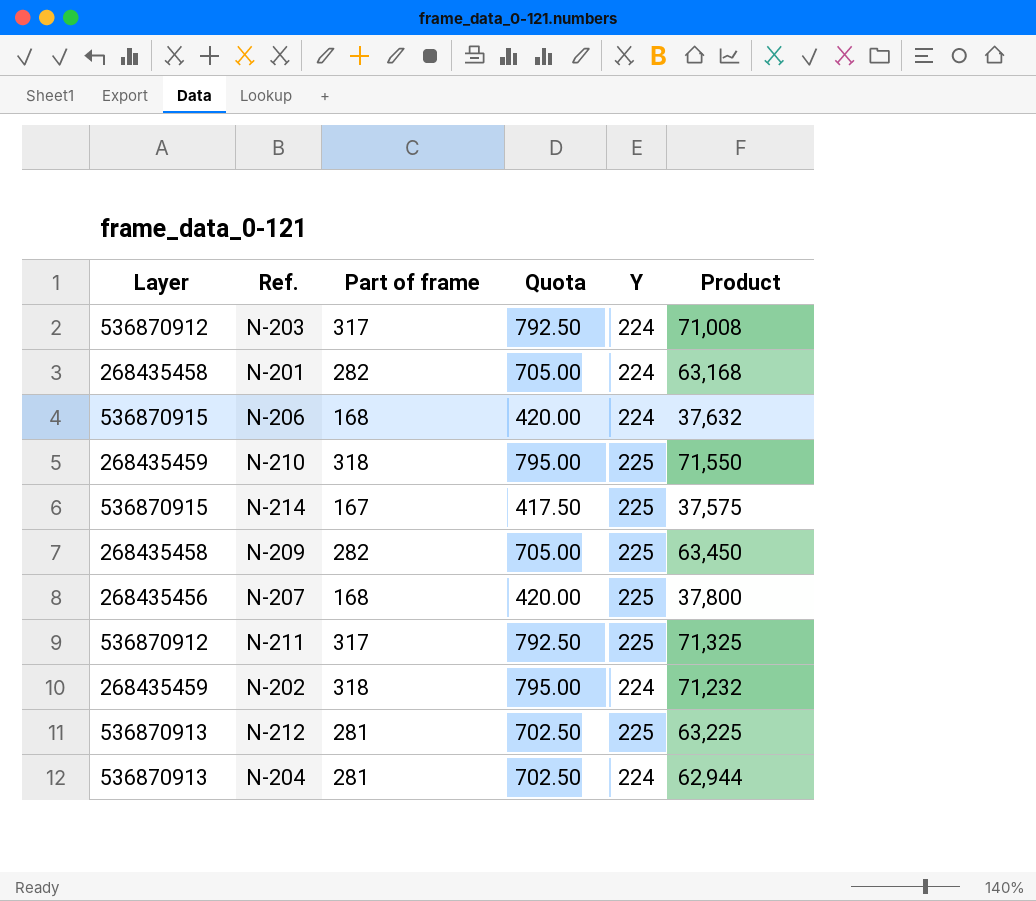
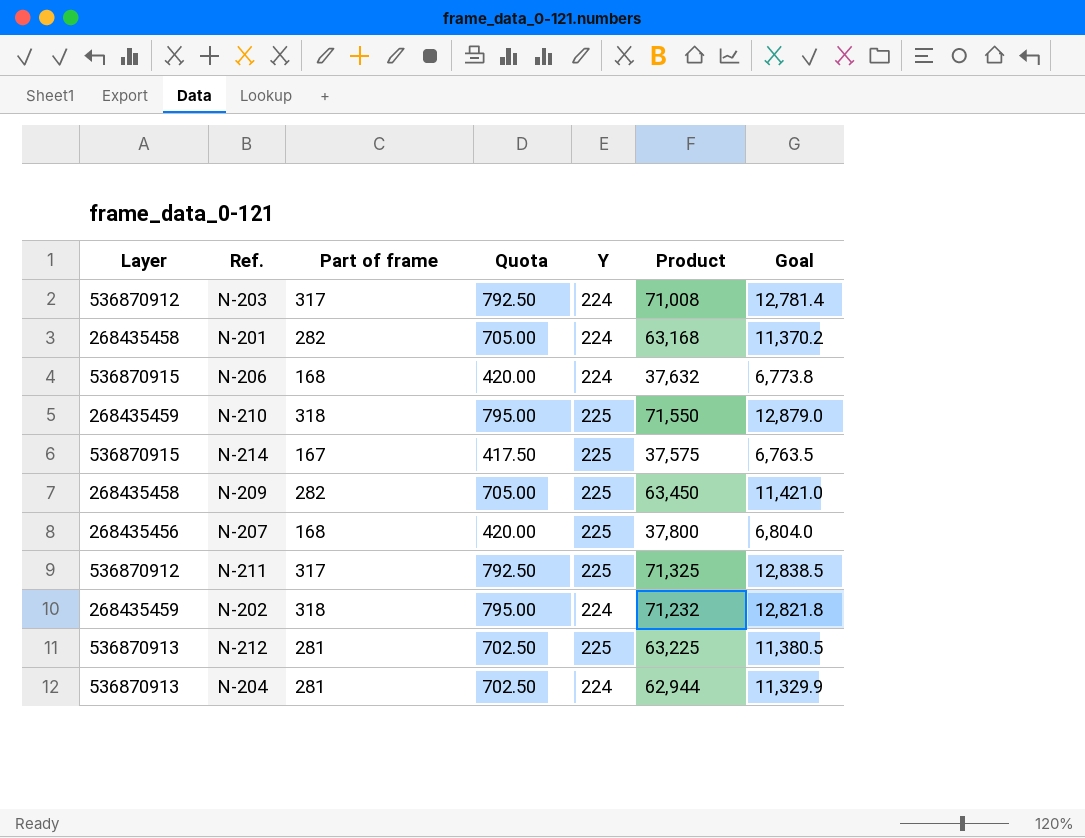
column Goal | formula: none -> [Product] * 0.18

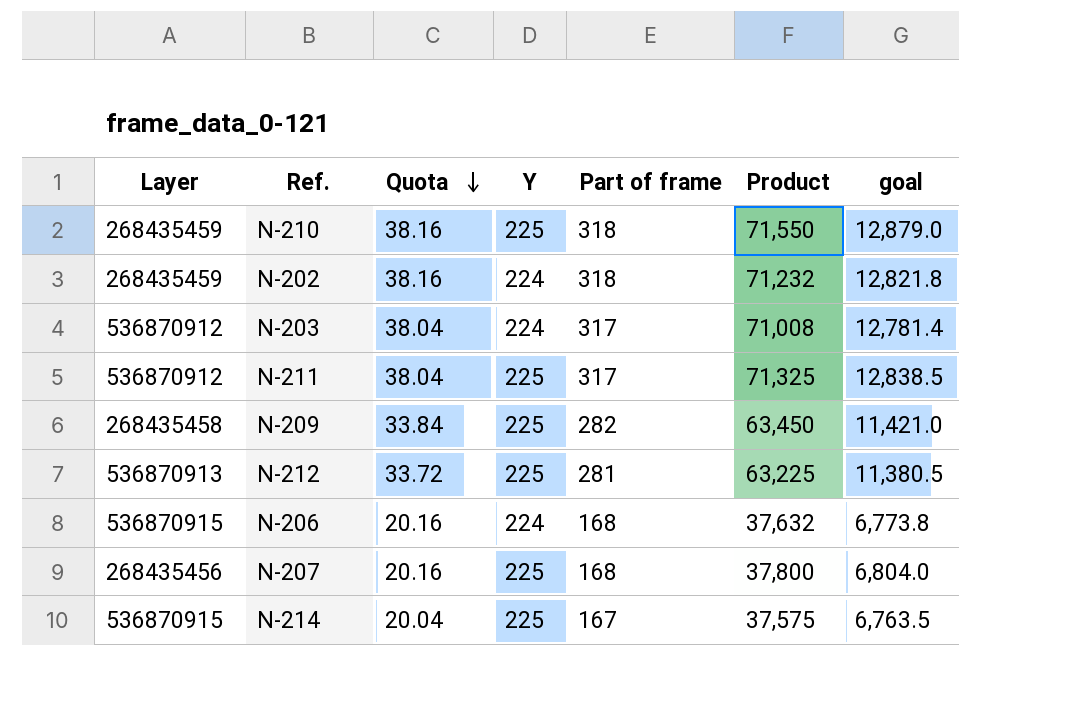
row order: none -> Quota descending
column Quota | formula: [Part of frame] * 2.5 -> [Part of frame] * 0.12
column Part of frame | position: 3 -> 5
column name: Goal -> goal
row N-201: 268435458 | 282 | 705.00 | 224 | 63,168 | 11,370.2 -> none
row N-204: 536870913 | 281 | 702.50 | 224 | 62,944 | 11,329.9 -> none

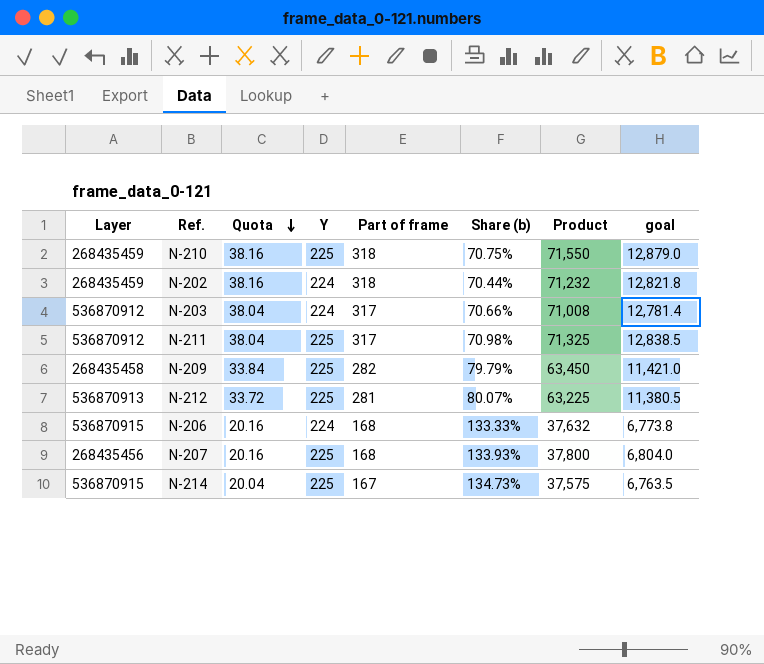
column Share (b) | formula: none -> [Y] / [Part of frame]

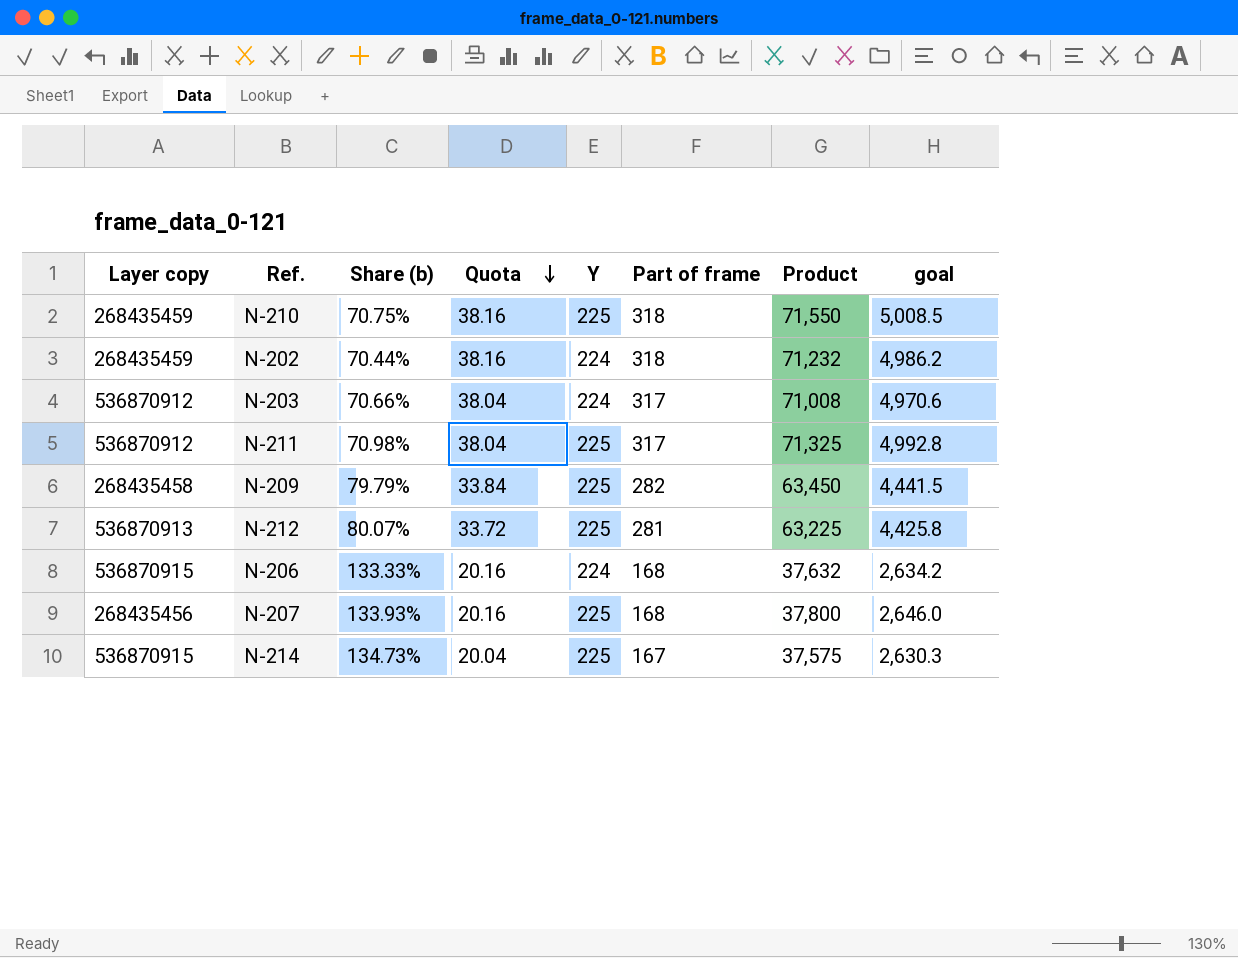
column name: Layer -> Layer copy
column Share (b) | position: 6 -> 3
column goal | formula: [Product] * 0.18 -> [Product] * 0.07

